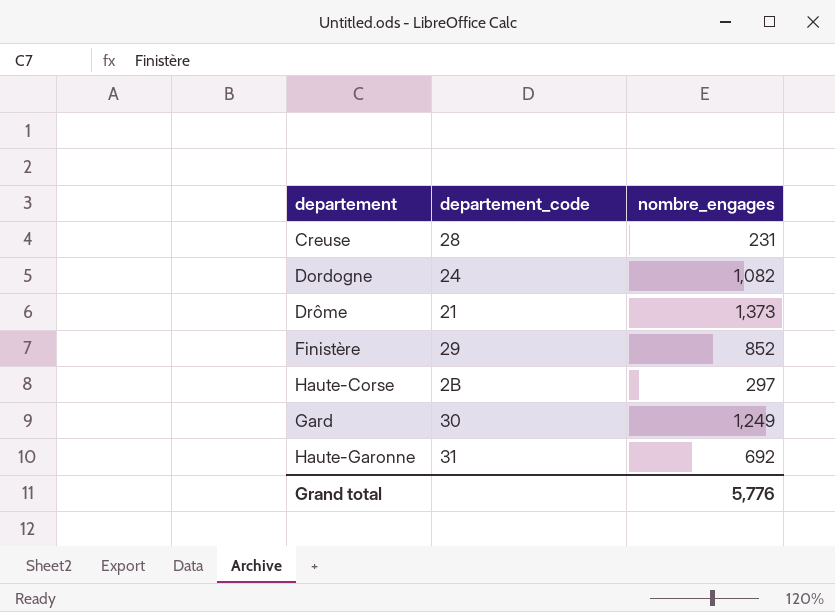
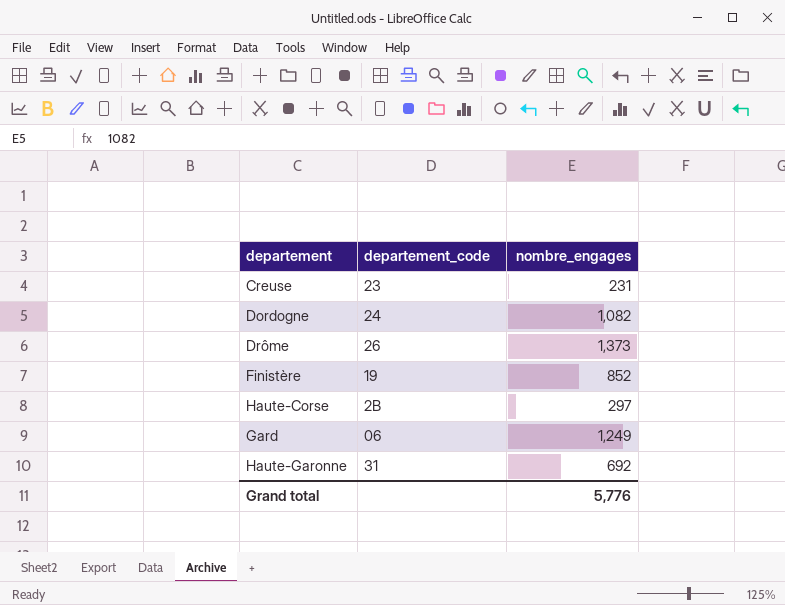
Creuse | departement_code: 28 -> 23
Drôme | departement_code: 21 -> 26
Finistère | departement_code: 29 -> 19
Gard | departement_code: 30 -> 06

